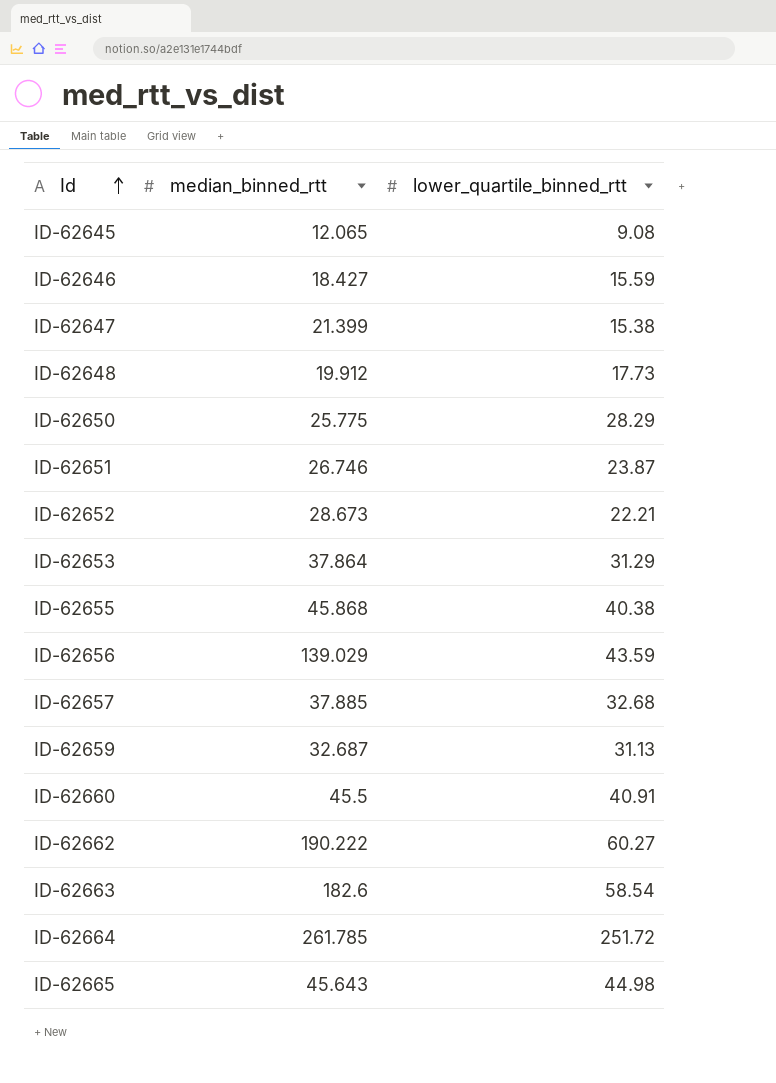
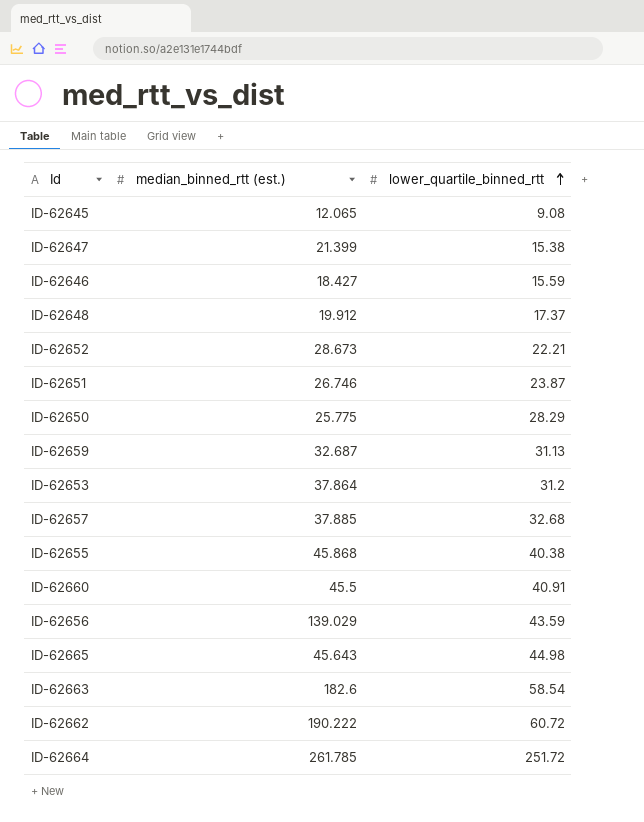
row order: Id ascending -> lower_quartile_binned_rtt ascending
column name: median_binned_rtt -> median_binned_rtt (est.)
ID-62648 | lower_quartile_binned_rtt: 17.73 -> 17.37
ID-62653 | lower_quartile_binned_rtt: 31.29 -> 31.2
ID-62662 | lower_quartile_binned_rtt: 60.27 -> 60.72

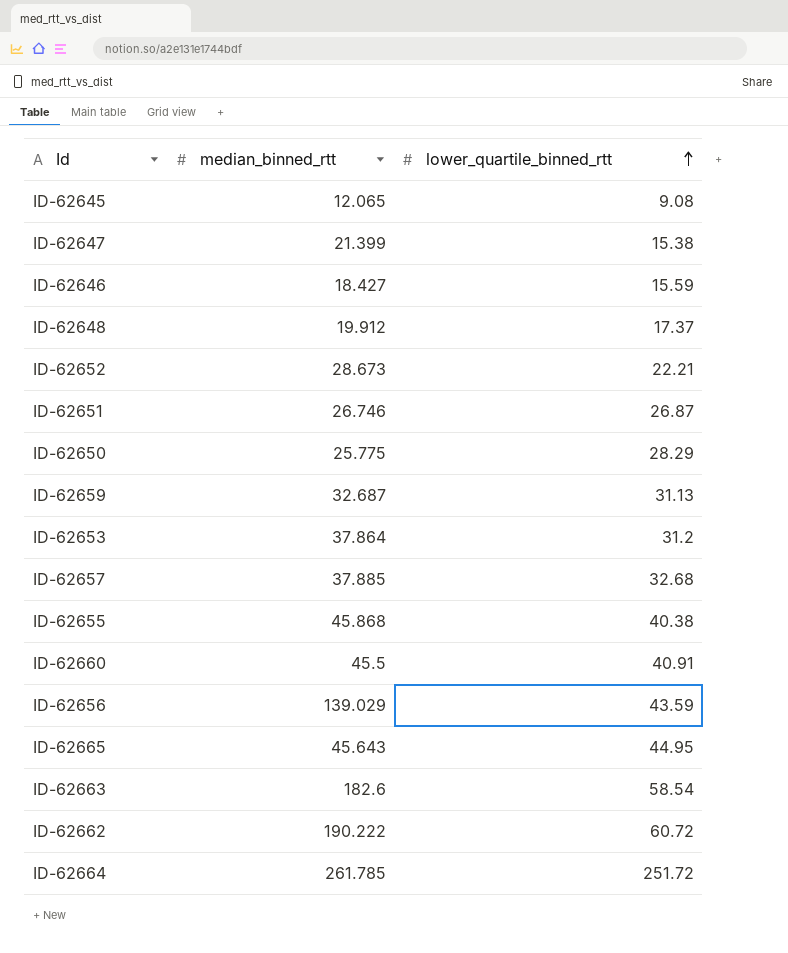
column name: median_binned_rtt (est.) -> median_binned_rtt
ID-62651 | lower_quartile_binned_rtt: 23.87 -> 26.87
ID-62665 | lower_quartile_binned_rtt: 44.98 -> 44.95

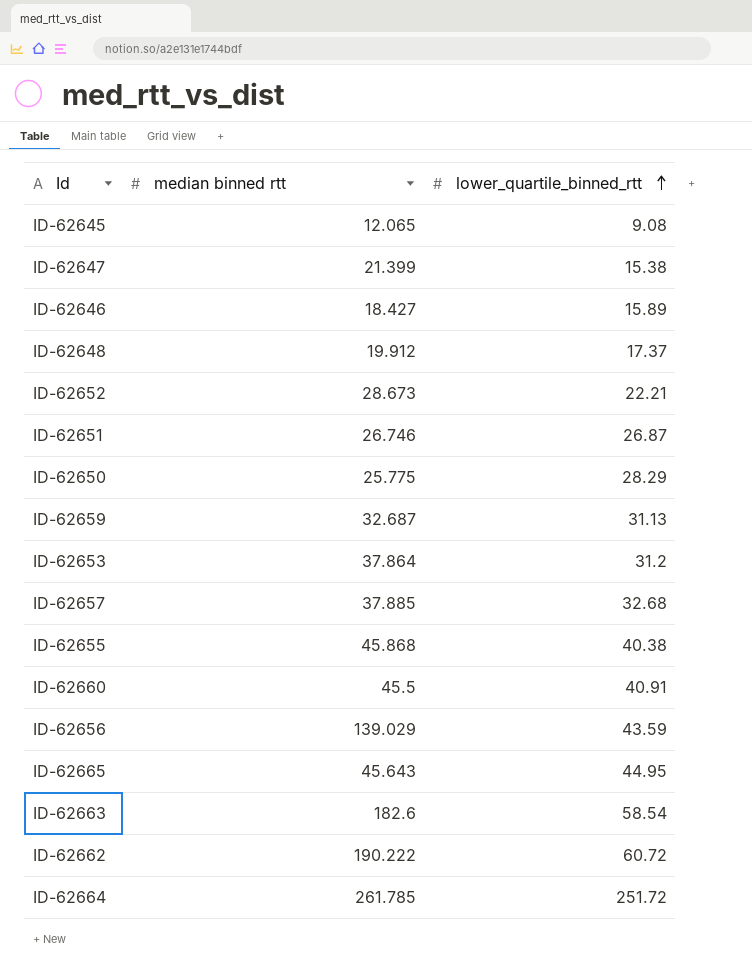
column name: median_binned_rtt -> median binned rtt
ID-62646 | lower_quartile_binned_rtt: 15.59 -> 15.89

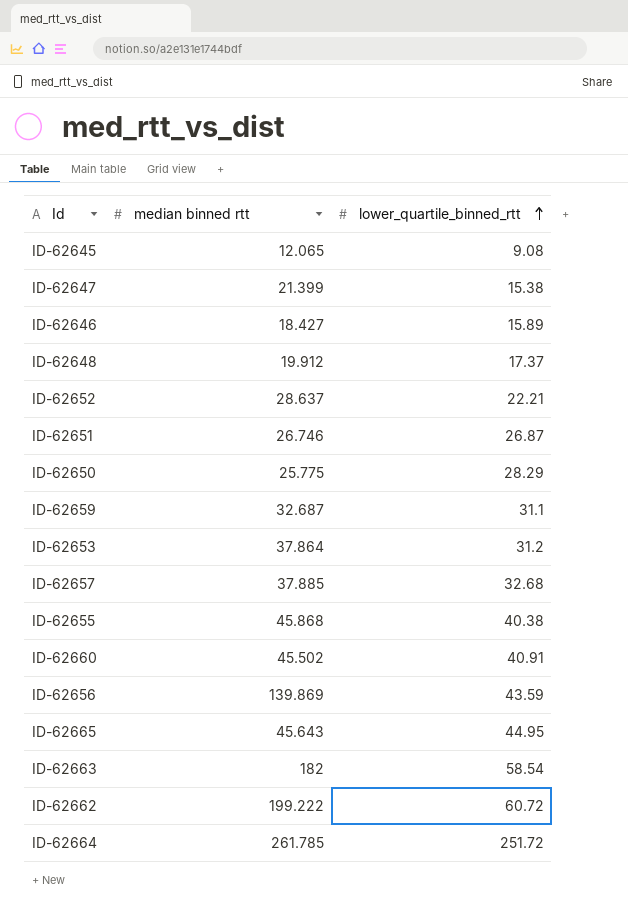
ID-62652 | median binned rtt: 28.673 -> 28.637
ID-62659 | lower_quartile_binned_rtt: 31.13 -> 31.1
ID-62660 | median binned rtt: 45.5 -> 45.502
ID-62656 | median binned rtt: 139.029 -> 139.869
ID-62663 | median binned rtt: 182.6 -> 182
ID-62662 | median binned rtt: 190.222 -> 199.222

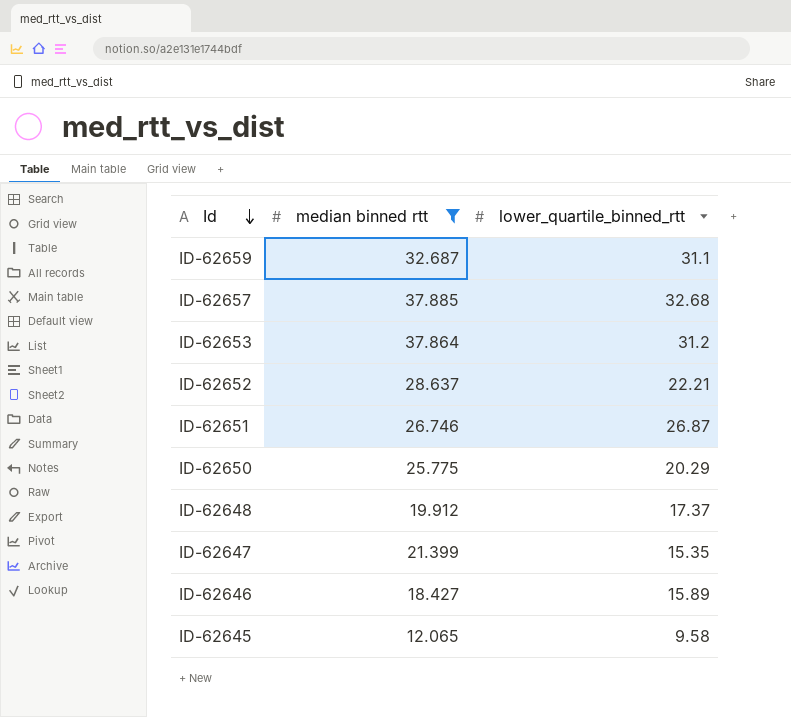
filter: none -> median binned rtt <= 37.885
row order: lower_quartile_binned_rtt ascending -> Id descending
ID-62650 | lower_quartile_binned_rtt: 28.29 -> 20.29
ID-62647 | lower_quartile_binned_rtt: 15.38 -> 15.35
ID-62645 | lower_quartile_binned_rtt: 9.08 -> 9.58

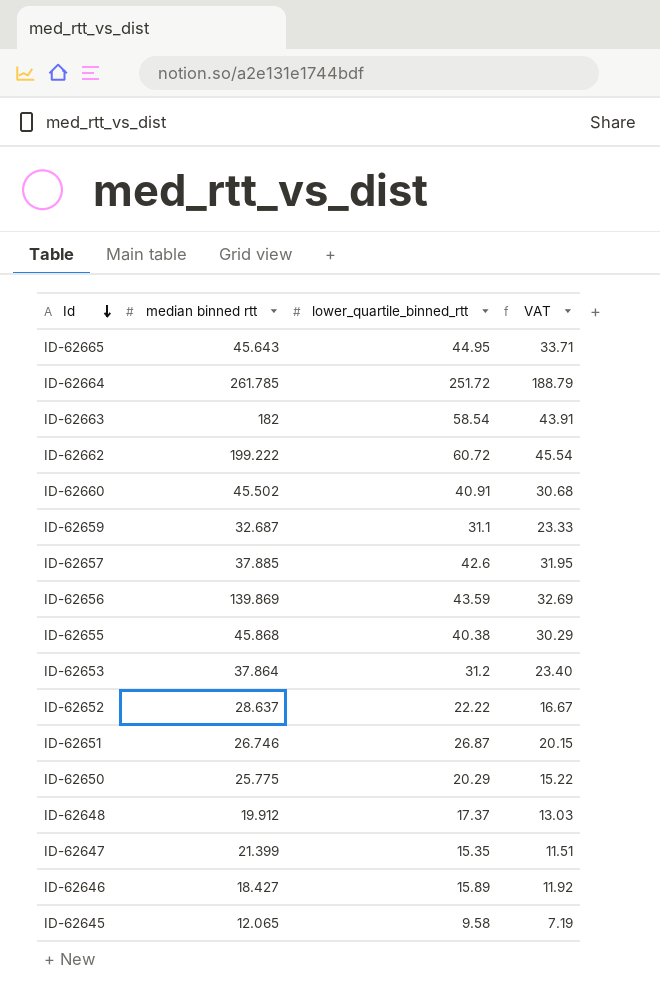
filter: median binned rtt <= 37.885 -> none
column VAT | formula: none -> [lower_quartile_binned_rtt] * 0.75
ID-62657 | lower_quartile_binned_rtt: 32.68 -> 42.6
ID-62652 | lower_quartile_binned_rtt: 22.21 -> 22.22

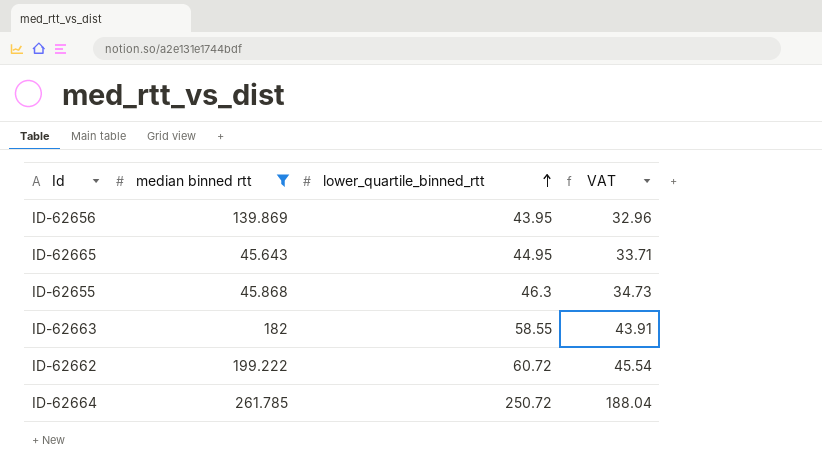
filter: none -> median binned rtt >= 45.643
row order: Id descending -> lower_quartile_binned_rtt ascending
ID-62656 | lower_quartile_binned_rtt: 43.59 -> 43.95
ID-62656 | VAT: 32.69 -> 32.96
ID-62655 | lower_quartile_binned_rtt: 40.38 -> 46.3
ID-62655 | VAT: 30.29 -> 34.73
ID-62663 | lower_quartile_binned_rtt: 58.54 -> 58.55
ID-62664 | lower_quartile_binned_rtt: 251.72 -> 250.72
ID-62664 | VAT: 188.79 -> 188.04

